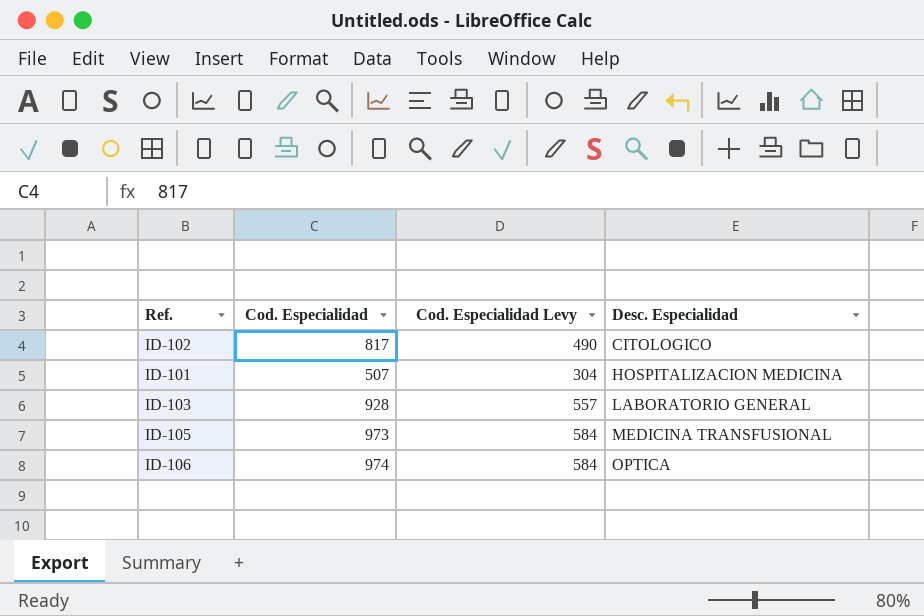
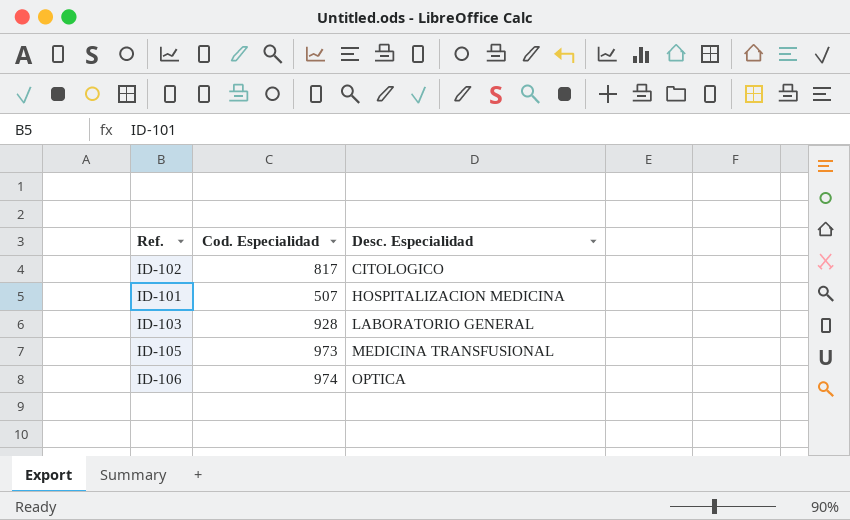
column Cod. Especialidad Levy | formula: [Cod. Especialidad] * 0.6 -> none

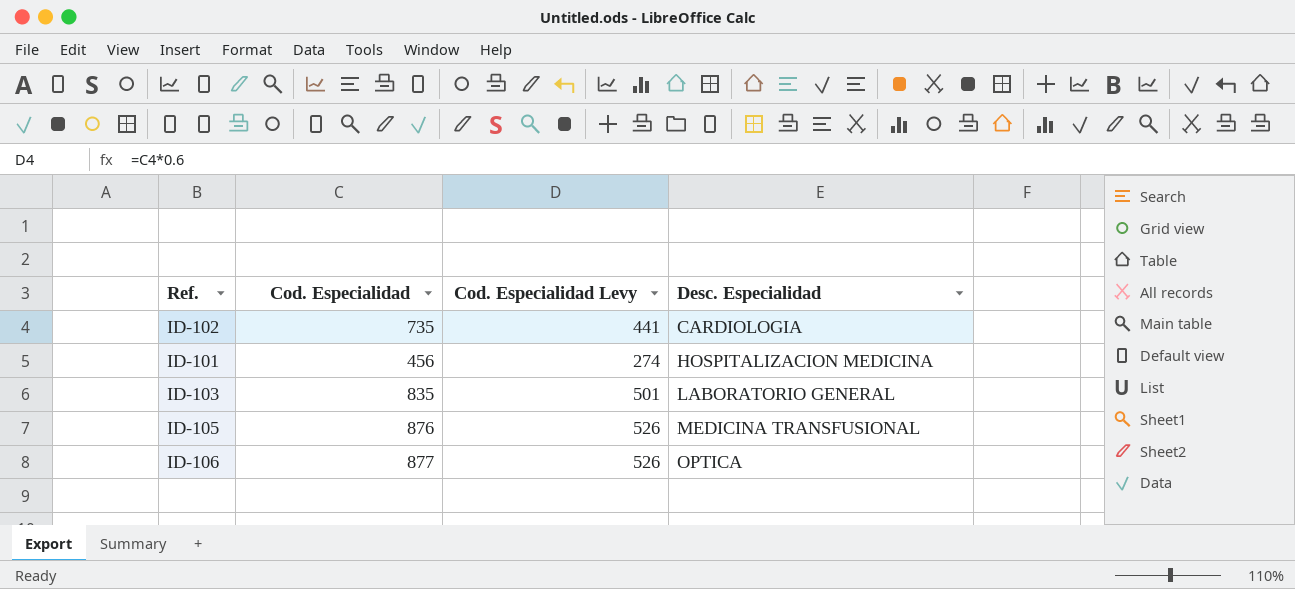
column Cod. Especialidad Levy | formula: none -> [Cod. Especialidad] * 0.6
ID-102 | Cod. Especialidad: 817 -> 735
ID-102 | Desc. Especialidad: CITOLOGICO -> CARDIOLOGIA
ID-101 | Cod. Especialidad: 507 -> 456
ID-103 | Cod. Especialidad: 928 -> 835
ID-105 | Cod. Especialidad: 973 -> 876
ID-106 | Cod. Especialidad: 974 -> 877

